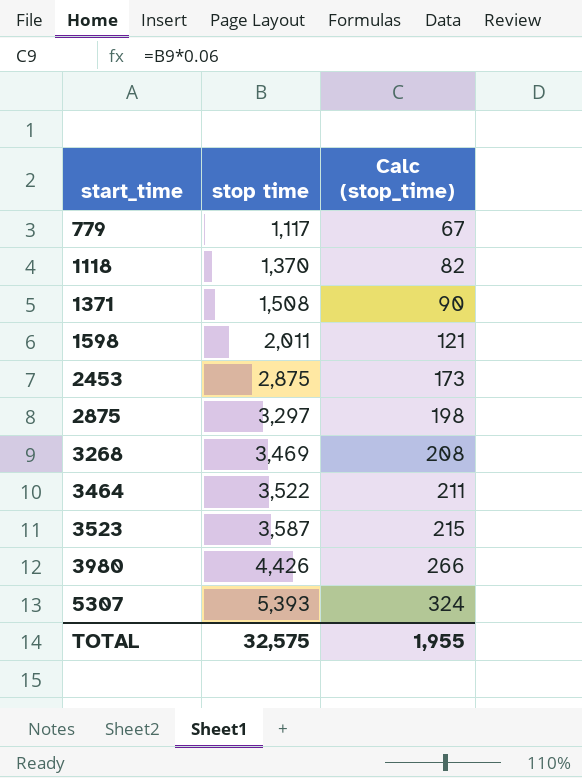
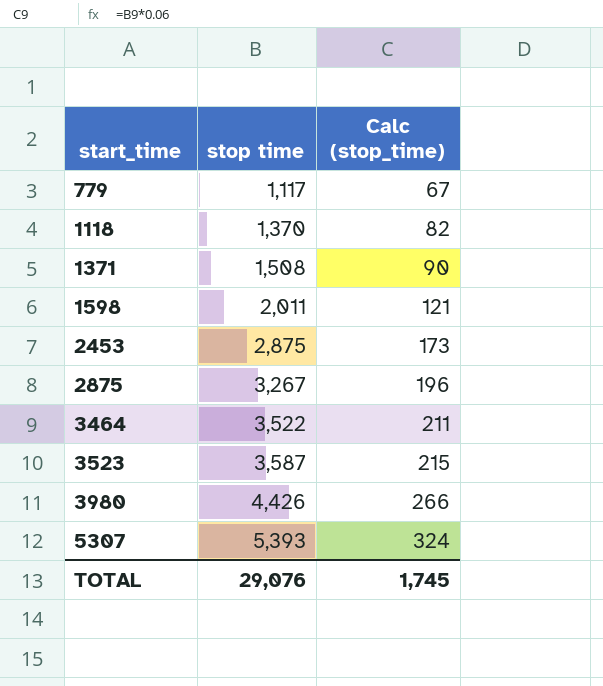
row 3268: 3,469 | 208 -> none
2875 | stop time: 3,297 -> 3,267
2875 | Calc (stop_time): 198 -> 196
TOTAL | stop time: 32,575 -> 29,076
TOTAL | Calc (stop_time): 1,955 -> 1,745

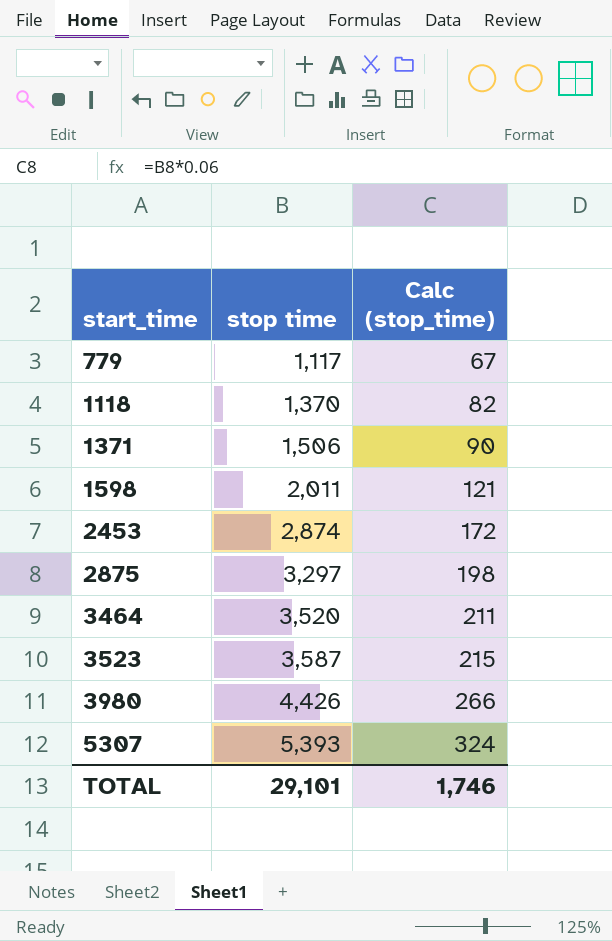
1371 | stop time: 1,508 -> 1,506
2453 | stop time: 2,875 -> 2,874
2453 | Calc (stop_time): 173 -> 172
2875 | stop time: 3,267 -> 3,297
2875 | Calc (stop_time): 196 -> 198
3464 | stop time: 3,522 -> 3,520
TOTAL | stop time: 29,076 -> 29,101
TOTAL | Calc (stop_time): 1,745 -> 1,746

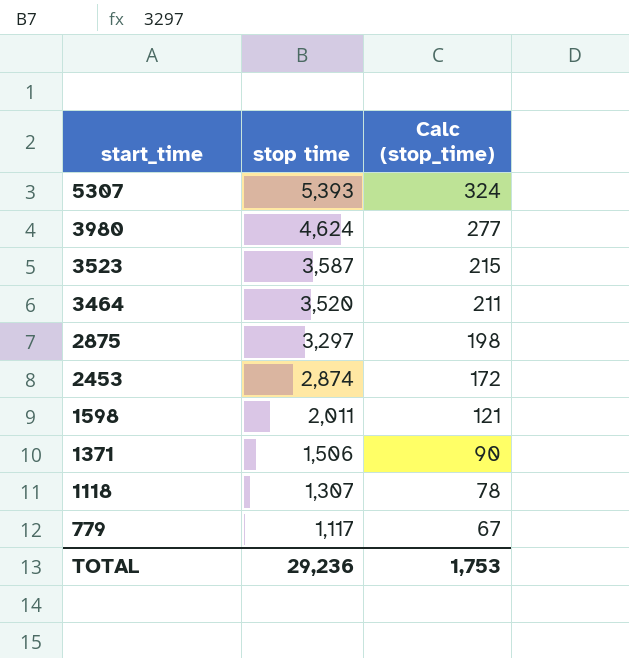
row order: start_time ascending -> start_time descending
3980 | stop time: 4,426 -> 4,624
3980 | Calc (stop_time): 266 -> 277
1118 | stop time: 1,370 -> 1,307
1118 | Calc (stop_time): 82 -> 78
TOTAL | stop time: 29,101 -> 29,236
TOTAL | Calc (stop_time): 1,746 -> 1,753

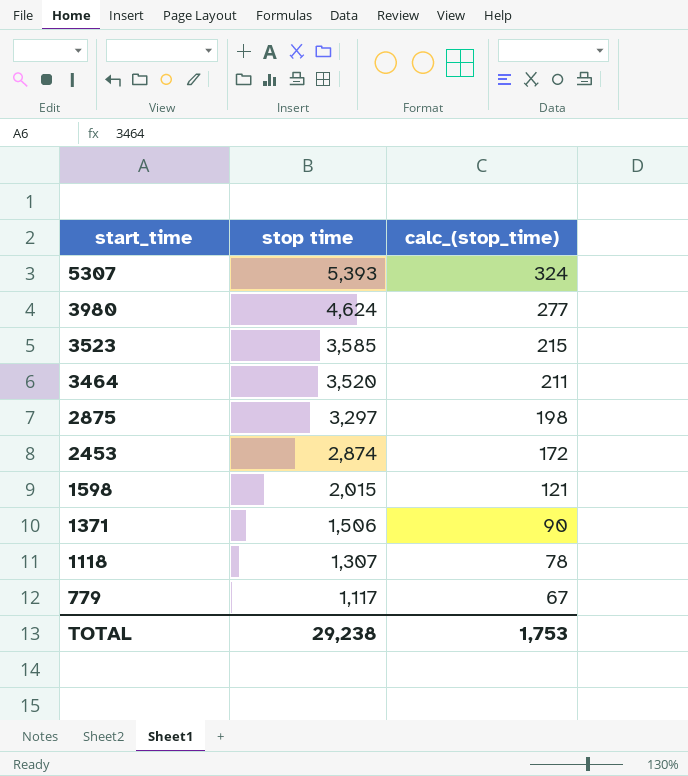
column name: Calc (stop_time) -> calc_(stop_time)
3523 | stop time: 3,587 -> 3,585
1598 | stop time: 2,011 -> 2,015
TOTAL | stop time: 29,236 -> 29,238

